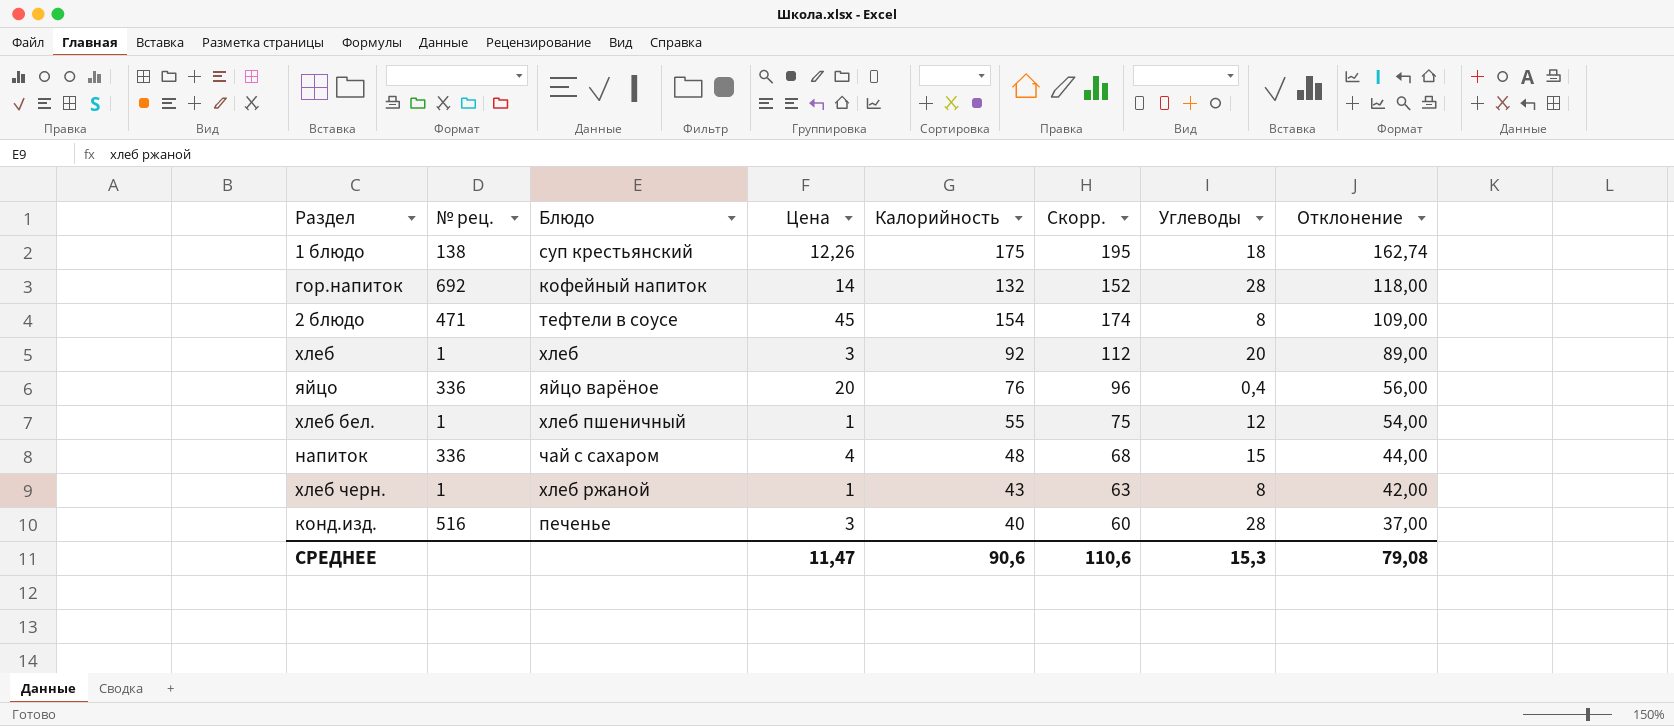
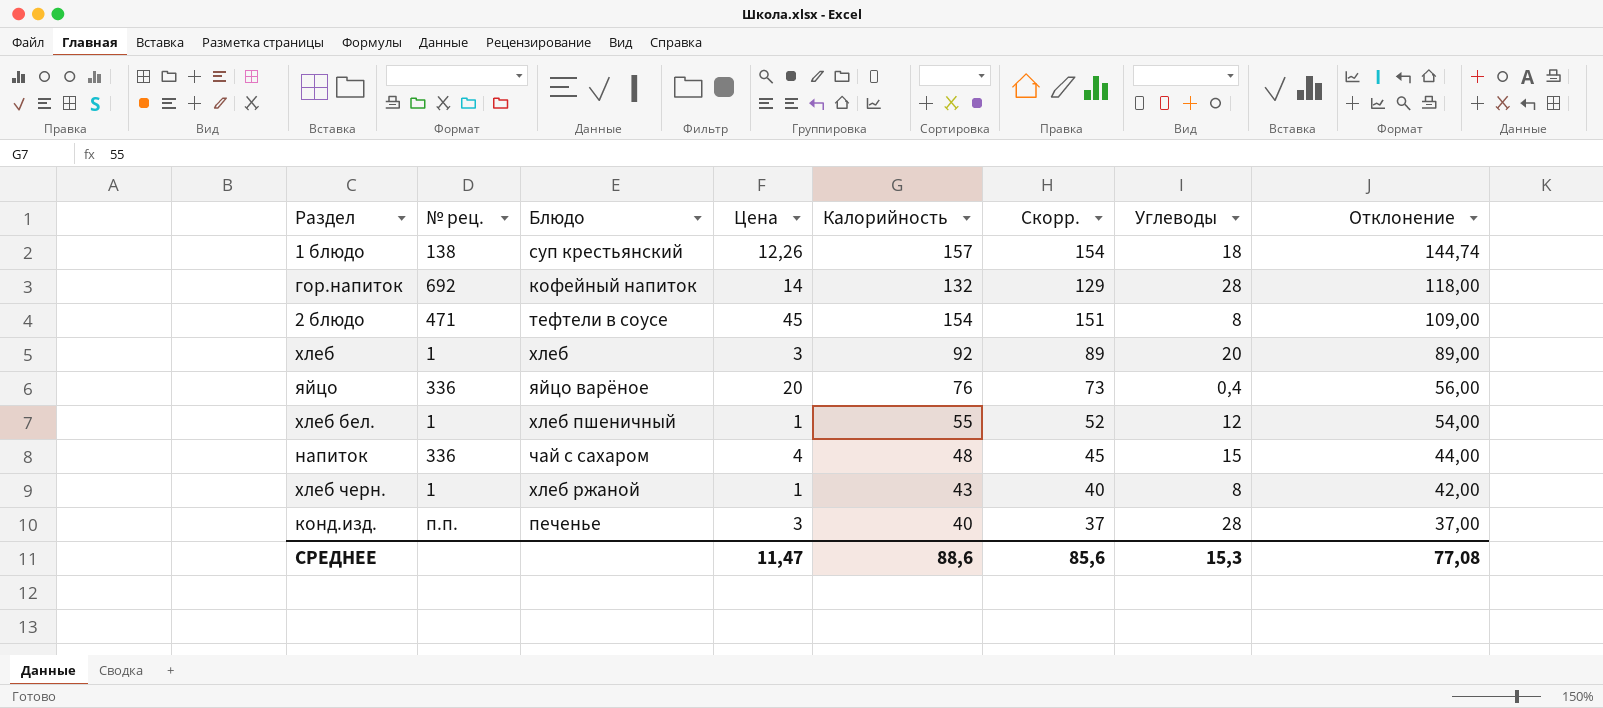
column Скорр. | formula: [Калорийность] + 20 -> [Калорийность] - 3
1 блюдо | Калорийность: 175 -> 157
1 блюдо | Отклонение: 162,74 -> 144,74
конд.изд. | № рец.: 516 -> п.п.
СРЕДНЕЕ | Калорийность: 90,6 -> 88,6
СРЕДНЕЕ | Скорр.: 110,6 -> 85,6
СРЕДНЕЕ | Отклонение: 79,08 -> 77,08

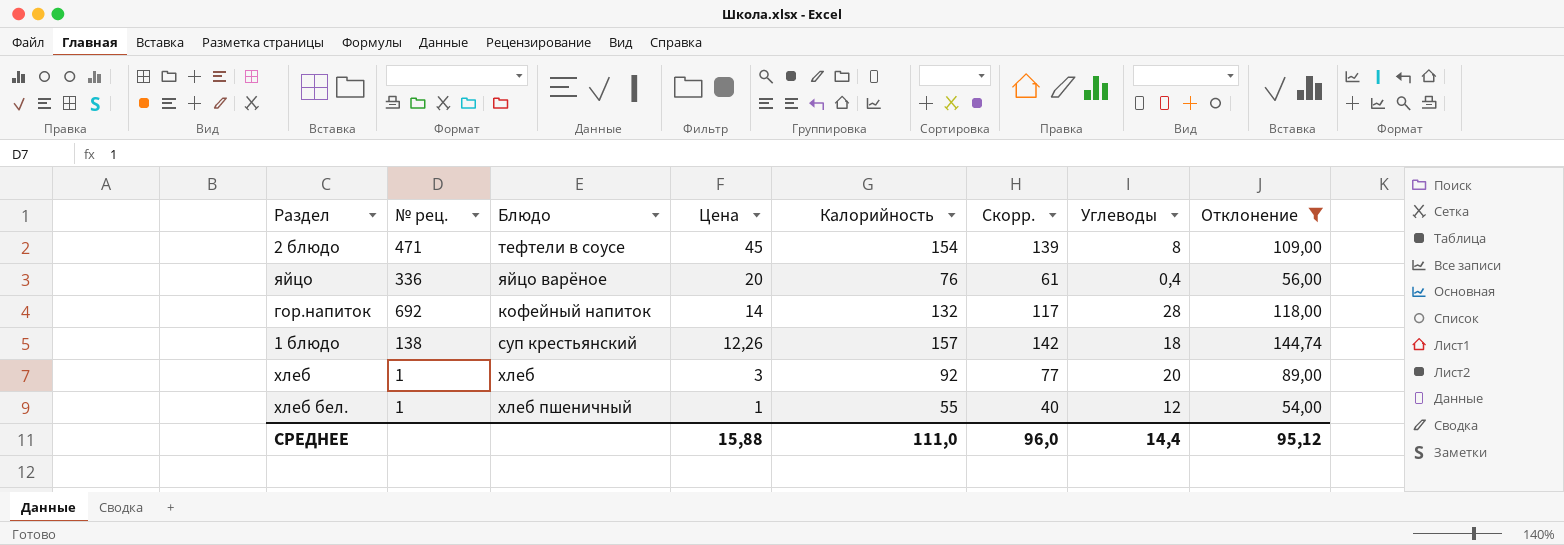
filter: none -> Отклонение >= 54,00
row order: Отклонение descending -> Цена descending
column Скорр. | formula: [Калорийность] - 3 -> [Калорийность] - 15
СРЕДНЕЕ | Цена: 11,47 -> 15,88
СРЕДНЕЕ | Калорийность: 88,6 -> 111,0
СРЕДНЕЕ | Скорр.: 85,6 -> 96,0
СРЕДНЕЕ | Углеводы: 15,3 -> 14,4
СРЕДНЕЕ | Отклонение: 77,08 -> 95,12

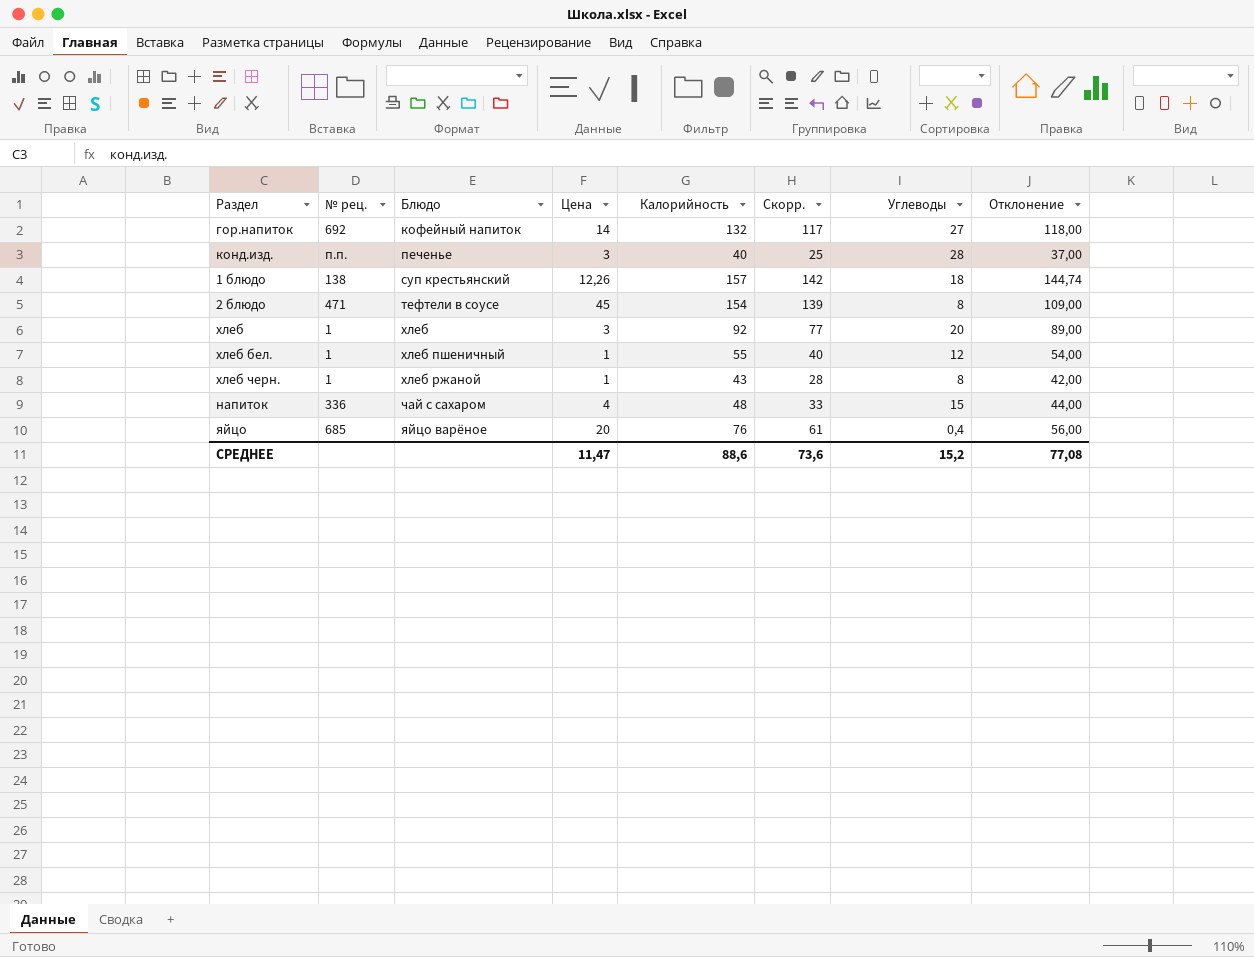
filter: Отклонение >= 54,00 -> none
row order: Цена descending -> Блюдо ascending
гор.напиток | Углеводы: 28 -> 27
яйцо | № рец.: 336 -> 685
СРЕДНЕЕ | Цена: 15,88 -> 11,47
СРЕДНЕЕ | Калорийность: 111,0 -> 88,6
СРЕДНЕЕ | Скорр.: 96,0 -> 73,6
СРЕДНЕЕ | Углеводы: 14,4 -> 15,2
СРЕДНЕЕ | Отклонение: 95,12 -> 77,08

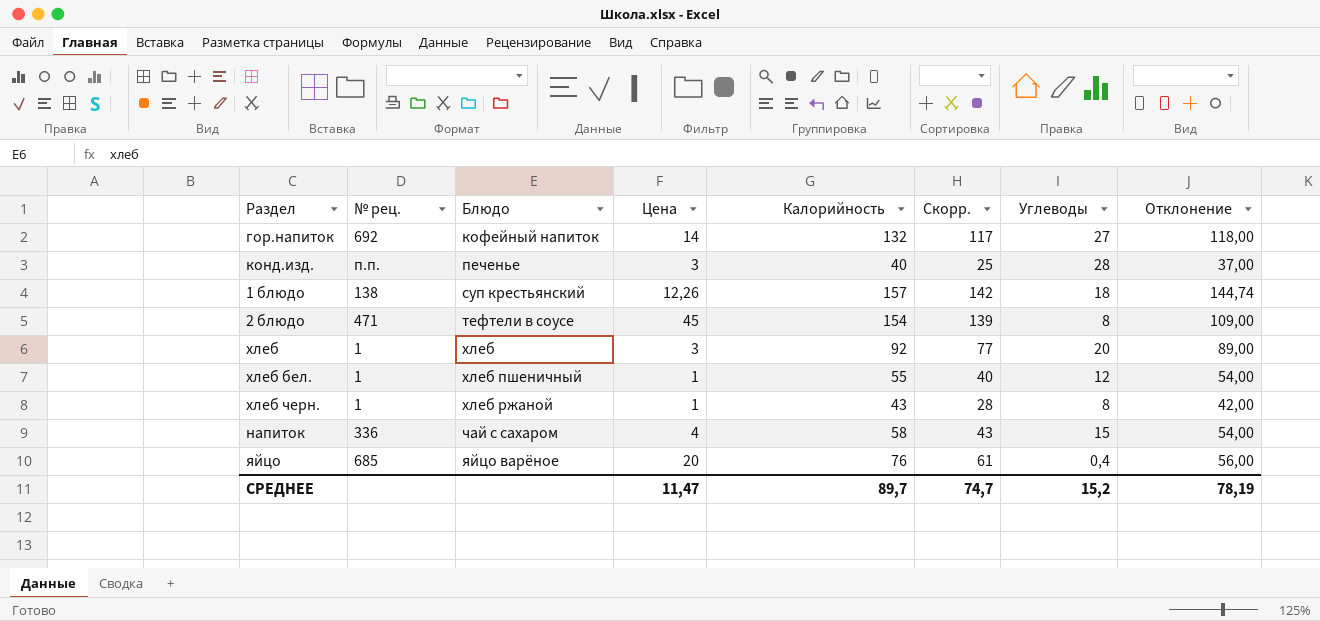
напиток | Калорийность: 48 -> 58
напиток | Скорр.: 33 -> 43
напиток | Отклонение: 44,00 -> 54,00
СРЕДНЕЕ | Калорийность: 88,6 -> 89,7
СРЕДНЕЕ | Скорр.: 73,6 -> 74,7
СРЕДНЕЕ | Отклонение: 77,08 -> 78,19

